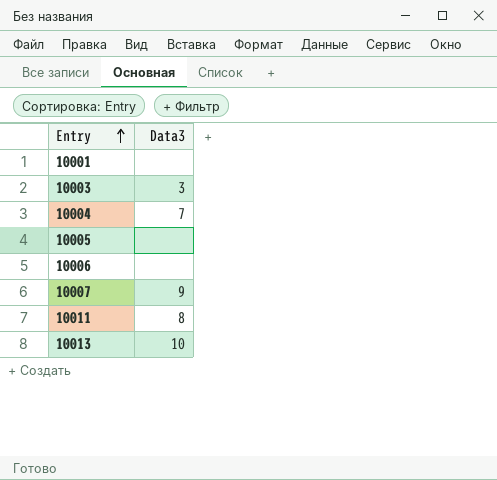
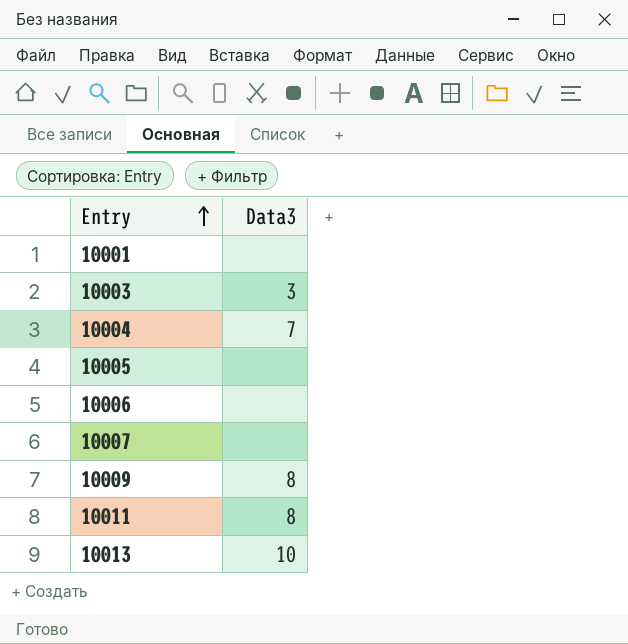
10007 | Data3: 9 -> none
row 10009: none -> 8

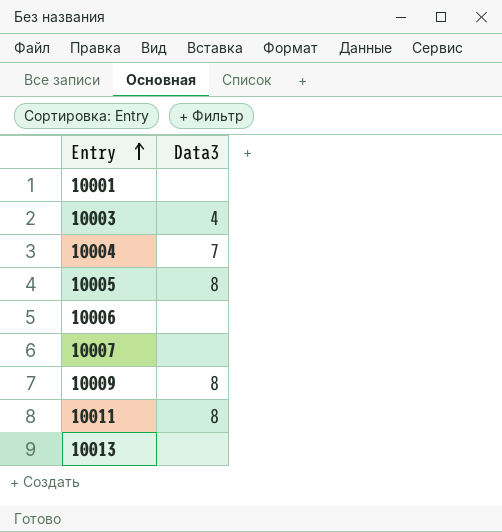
10003 | Data3: 3 -> 4
10005 | Data3: none -> 8
10013 | Data3: 10 -> none

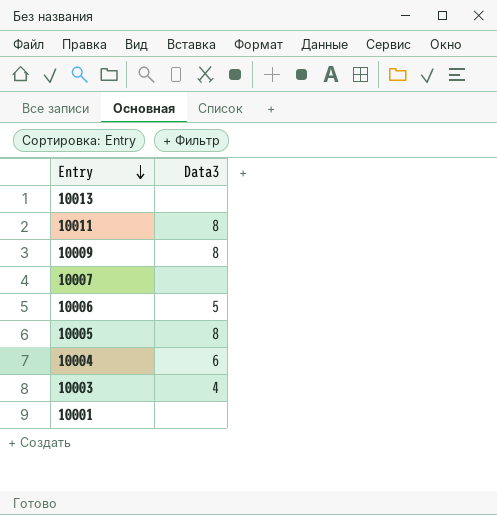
row order: Entry ascending -> Entry descending
10006 | Data3: none -> 5
10004 | Data3: 7 -> 6

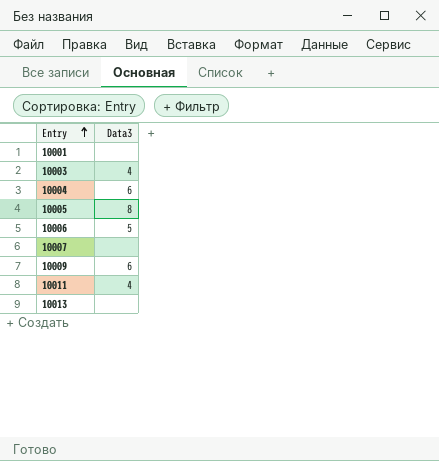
row order: Entry descending -> Entry ascending
10009 | Data3: 8 -> 6
10011 | Data3: 8 -> 4

